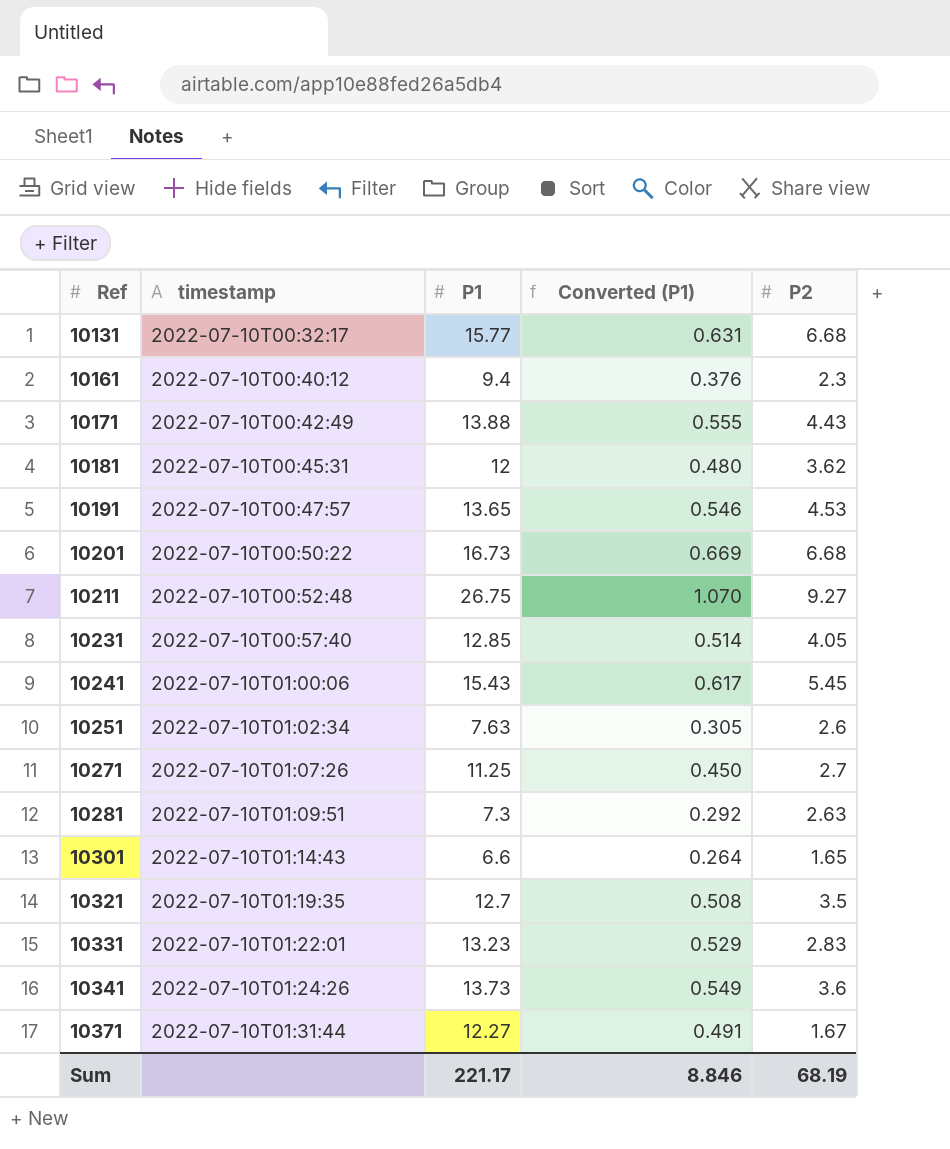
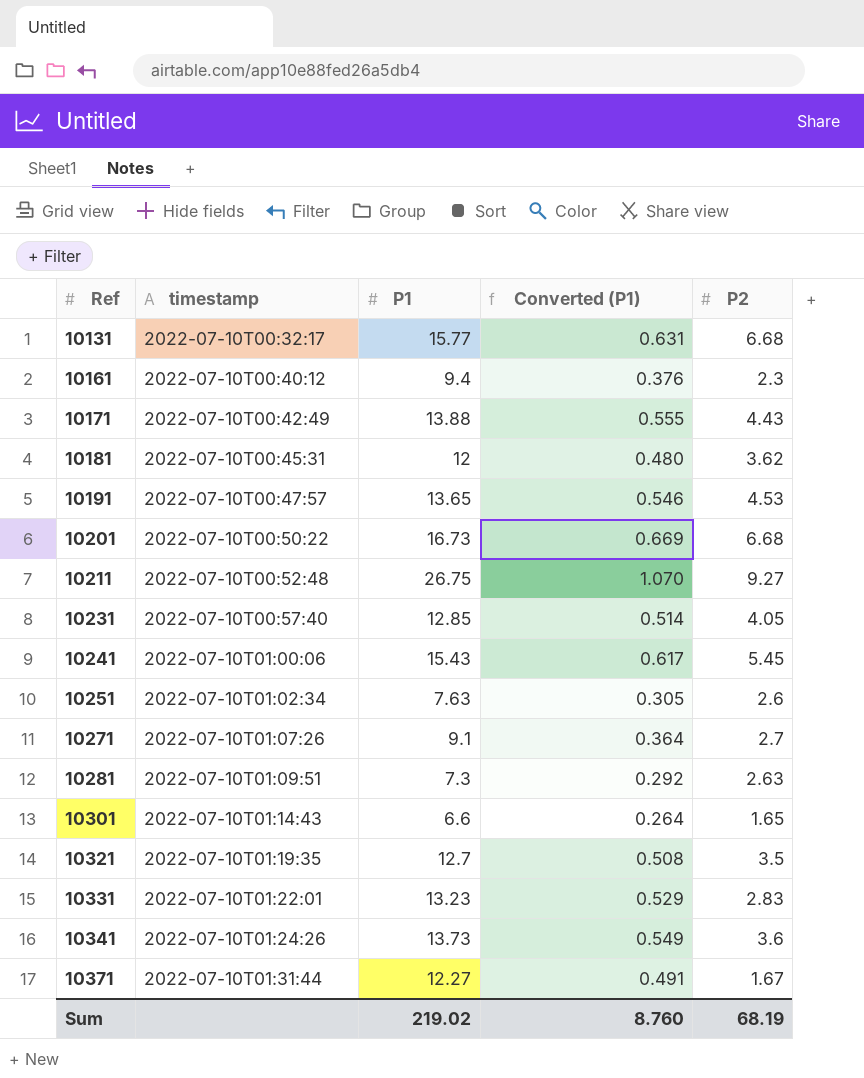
10271 | P1: 11.25 -> 9.1
10271 | Converted (P1): 0.450 -> 0.364
Sum | P1: 221.17 -> 219.02
Sum | Converted (P1): 8.846 -> 8.760

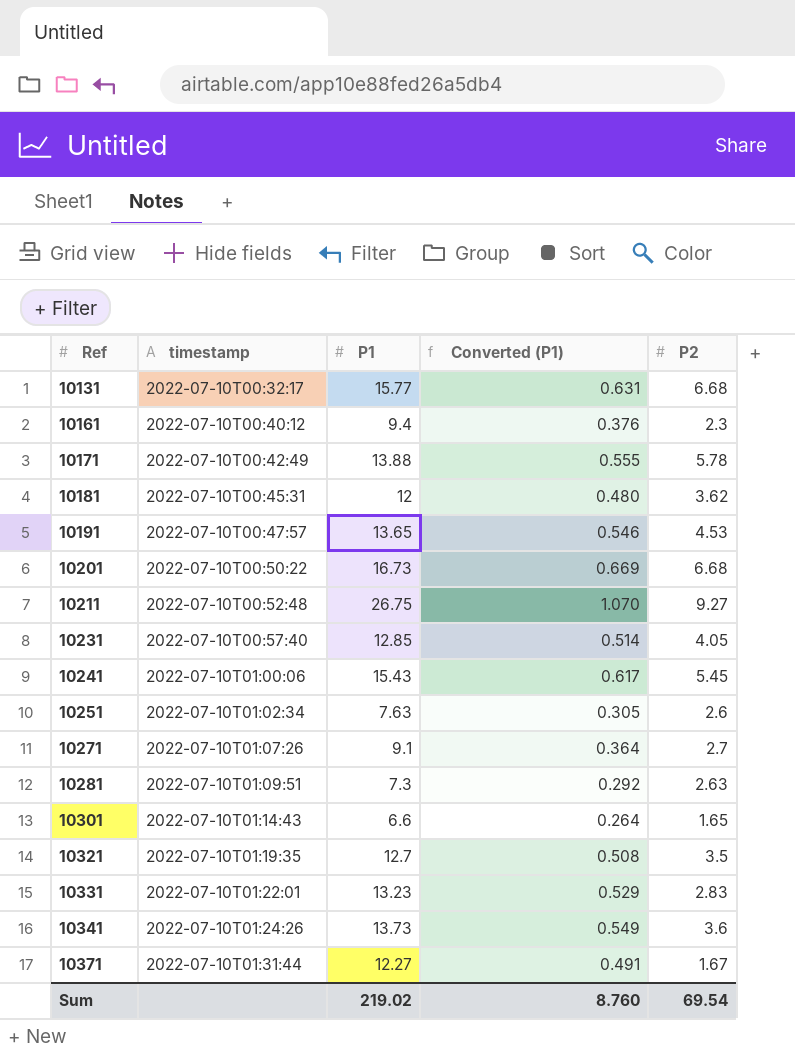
10171 | P2: 4.43 -> 5.78
Sum | P2: 68.19 -> 69.54

